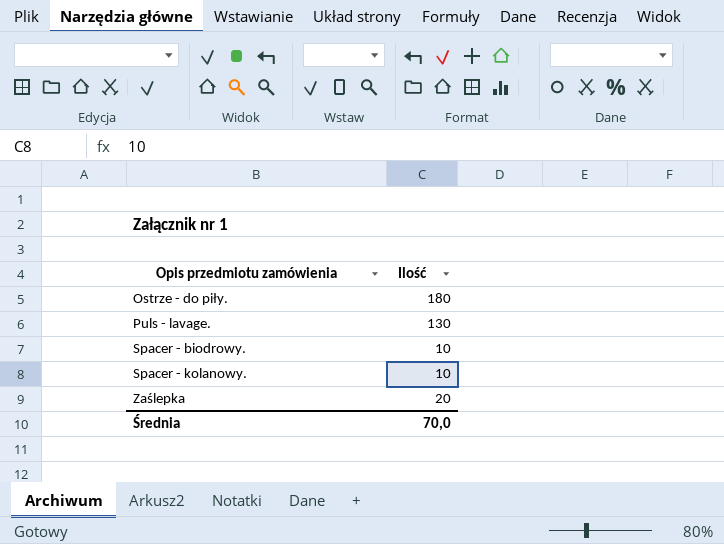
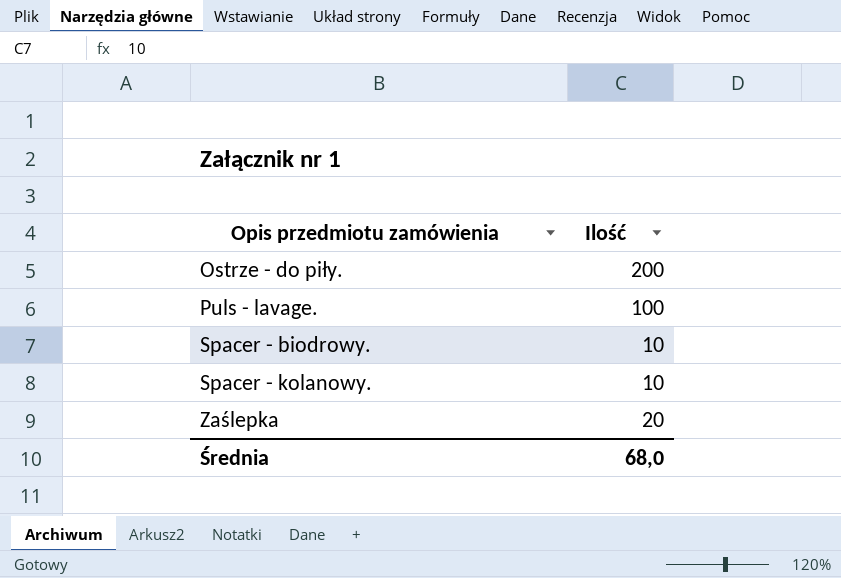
Ostrze - do piły. | Ilość: 180 -> 200
Puls - lavage. | Ilość: 130 -> 100
Średnia | Ilość: 70,0 -> 68,0

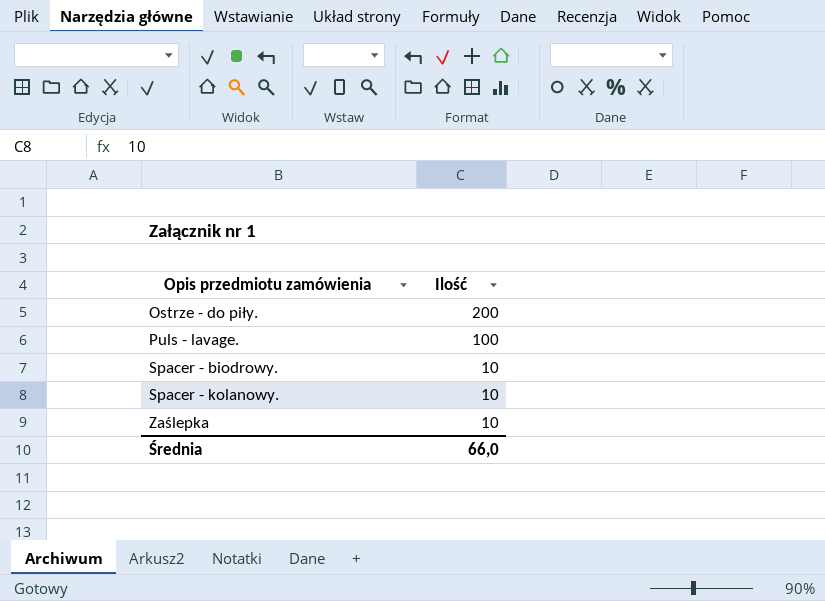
Zaślepka | Ilość: 20 -> 10
Średnia | Ilość: 68,0 -> 66,0

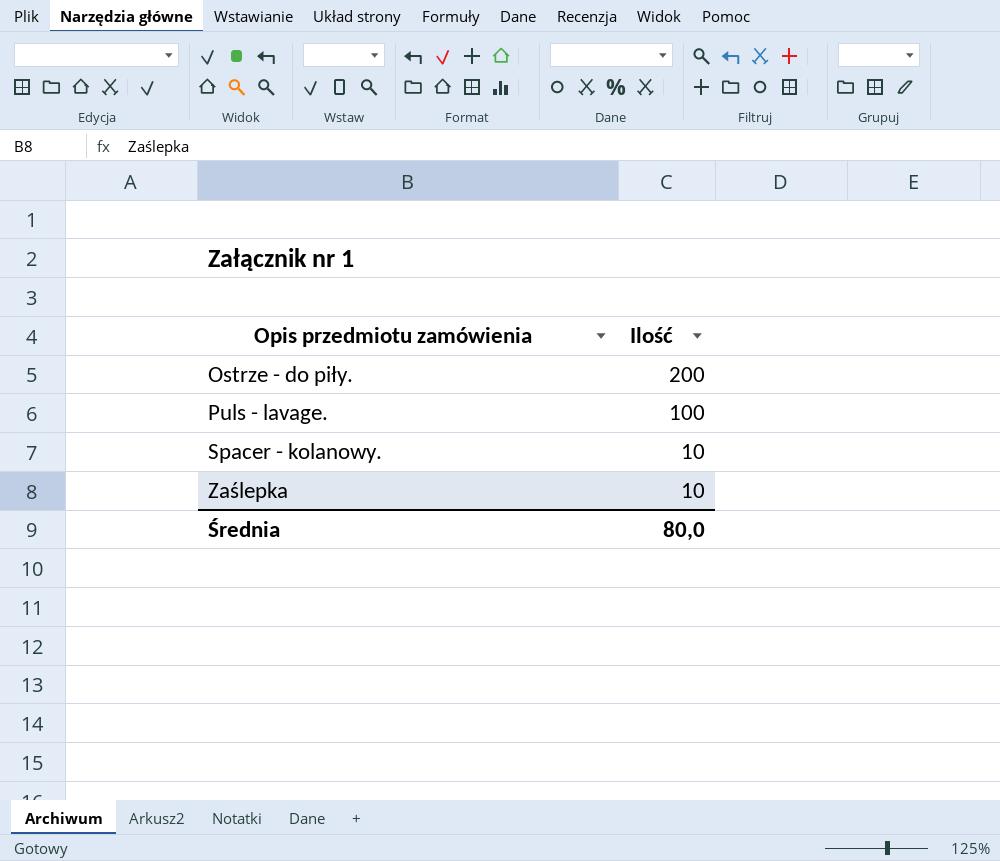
row Spacer - biodrowy.: 10 -> none
Średnia | Ilość: 66,0 -> 80,0

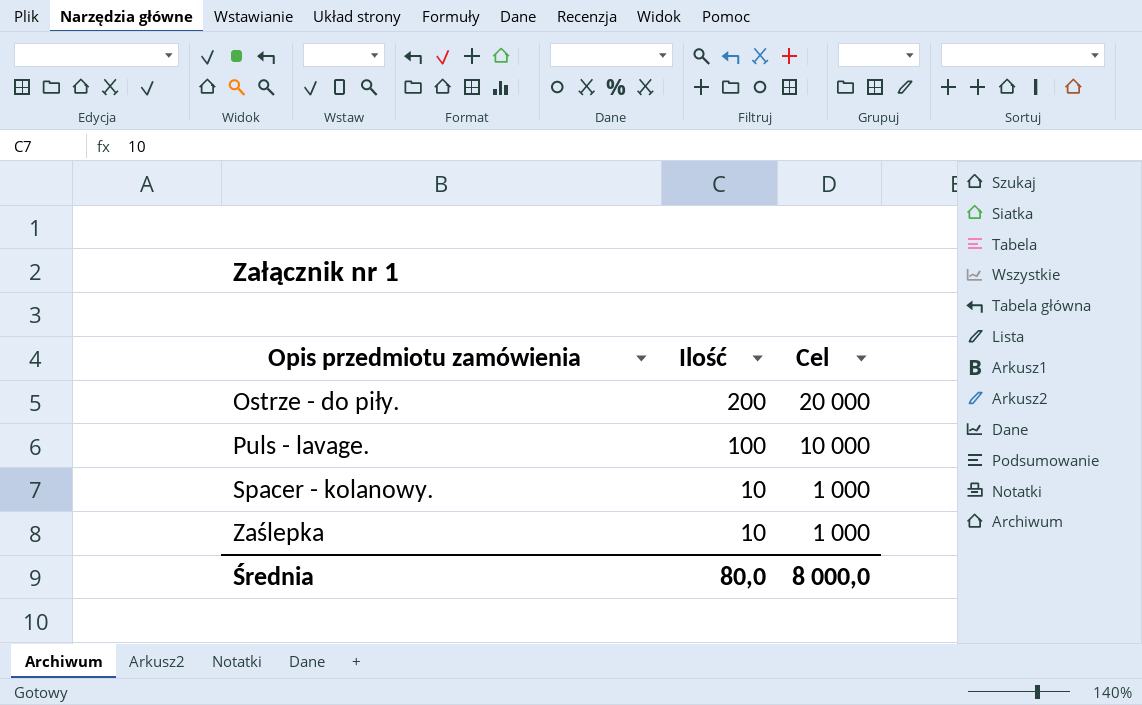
column Cel | formula: none -> [Ilość] * 100

